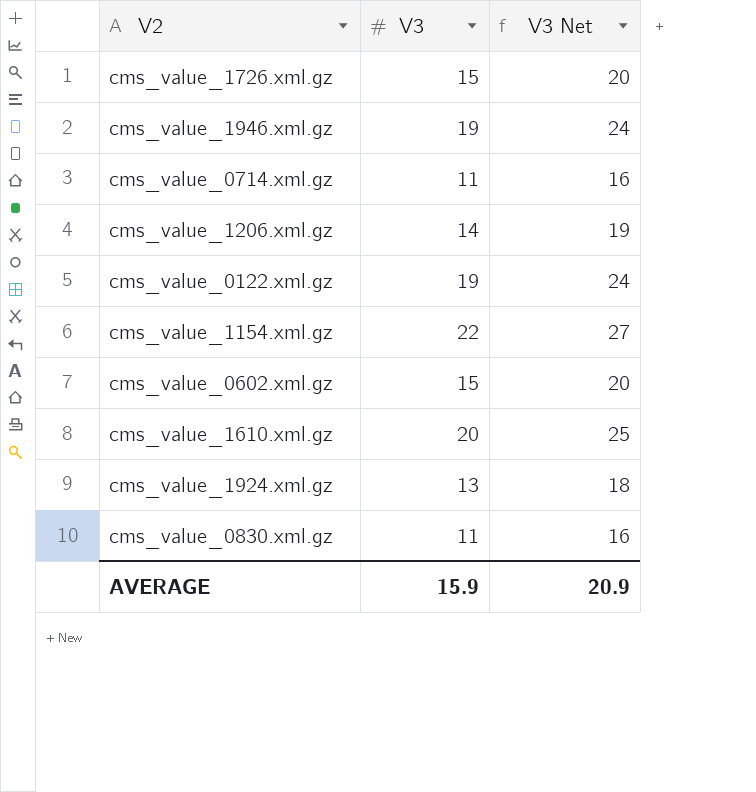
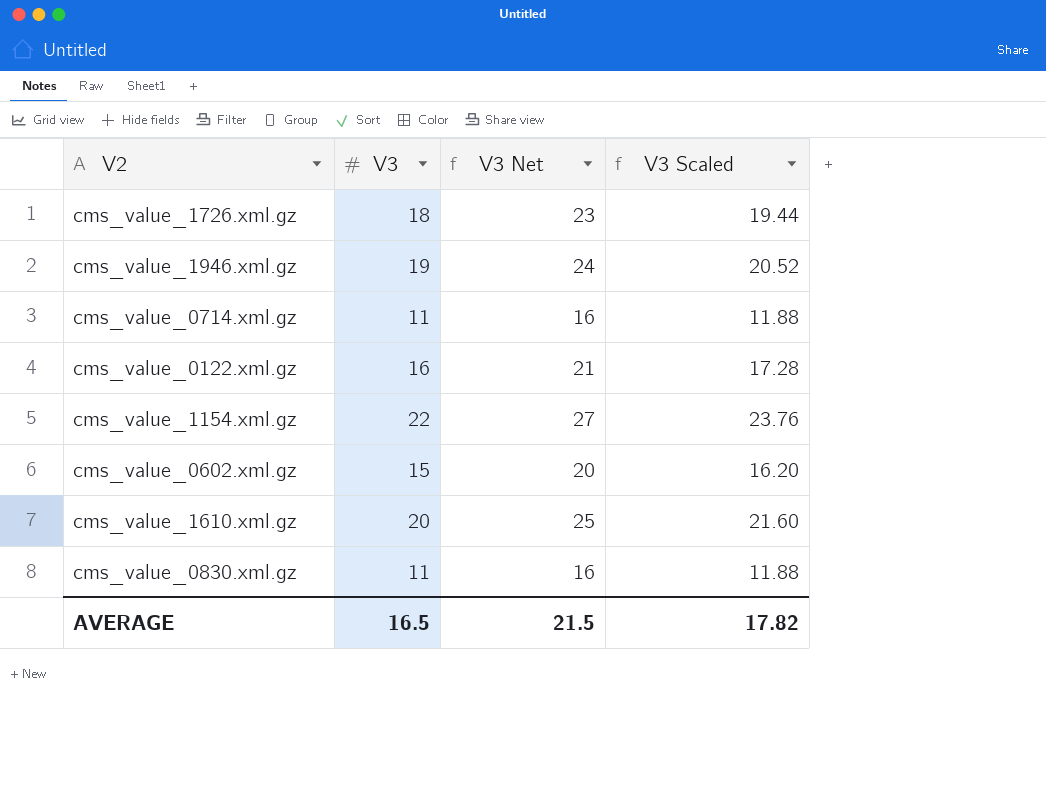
column V3 Scaled | formula: none -> [V3] * 1.08
row cms_value_1206.xml.gz: 14 | 19 -> none
row cms_value_1924.xml.gz: 13 | 18 -> none
cms_value_1726.xml.gz | V3: 15 -> 18
cms_value_1726.xml.gz | V3 Net: 20 -> 23
cms_value_0122.xml.gz | V3: 19 -> 16
cms_value_0122.xml.gz | V3 Net: 24 -> 21
AVERAGE | V3: 15.9 -> 16.5
AVERAGE | V3 Net: 20.9 -> 21.5

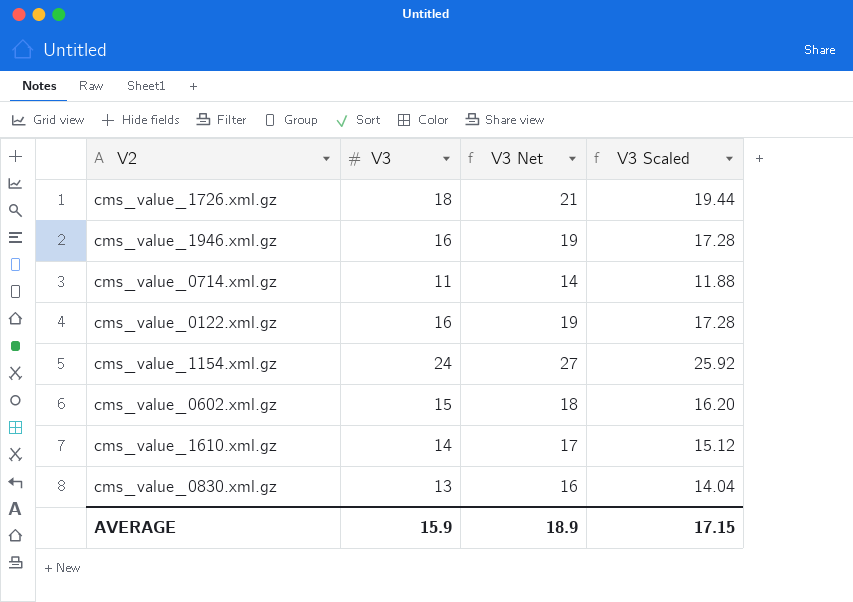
column V3 Net | formula: [V3] + 5 -> [V3] + 3
cms_value_1946.xml.gz | V3: 19 -> 16
cms_value_1946.xml.gz | V3 Scaled: 20.52 -> 17.28
cms_value_1154.xml.gz | V3: 22 -> 24
cms_value_1154.xml.gz | V3 Scaled: 23.76 -> 25.92
cms_value_1610.xml.gz | V3: 20 -> 14
cms_value_1610.xml.gz | V3 Scaled: 21.60 -> 15.12
cms_value_0830.xml.gz | V3: 11 -> 13
cms_value_0830.xml.gz | V3 Scaled: 11.88 -> 14.04
AVERAGE | V3: 16.5 -> 15.9
AVERAGE | V3 Net: 21.5 -> 18.9
AVERAGE | V3 Scaled: 17.82 -> 17.15

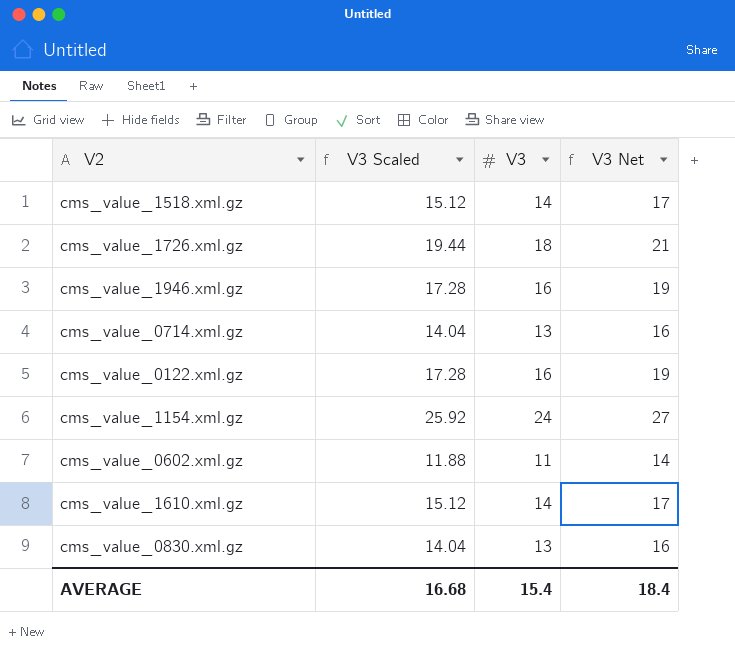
column V3 Scaled | position: 4 -> 2
row cms_value_1518.xml.gz: none -> 15.12 | 14 | 17
cms_value_0714.xml.gz | V3 Scaled: 11.88 -> 14.04
cms_value_0714.xml.gz | V3: 11 -> 13
cms_value_0714.xml.gz | V3 Net: 14 -> 16
cms_value_0602.xml.gz | V3 Scaled: 16.20 -> 11.88
cms_value_0602.xml.gz | V3: 15 -> 11
cms_value_0602.xml.gz | V3 Net: 18 -> 14
AVERAGE | V3 Scaled: 17.15 -> 16.68
AVERAGE | V3: 15.9 -> 15.4
AVERAGE | V3 Net: 18.9 -> 18.4

